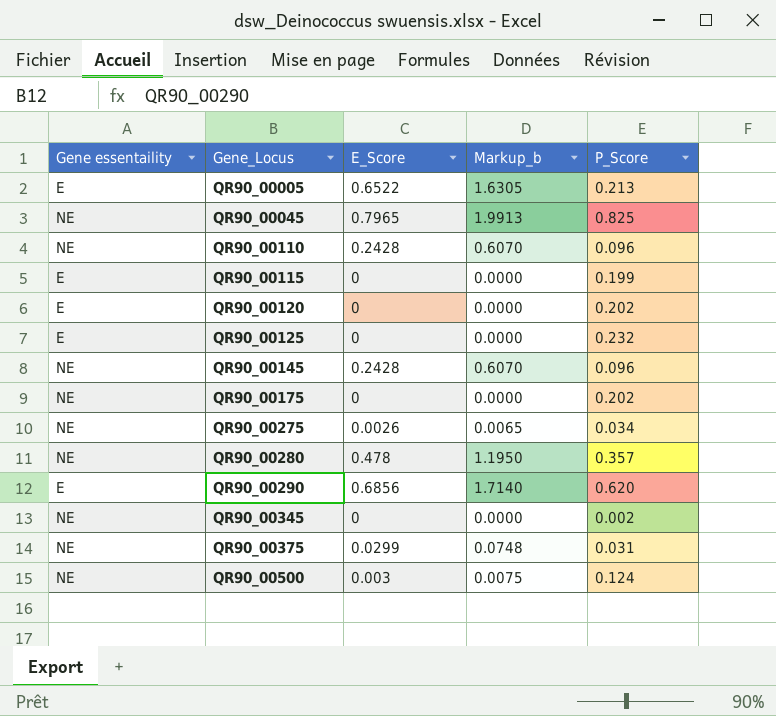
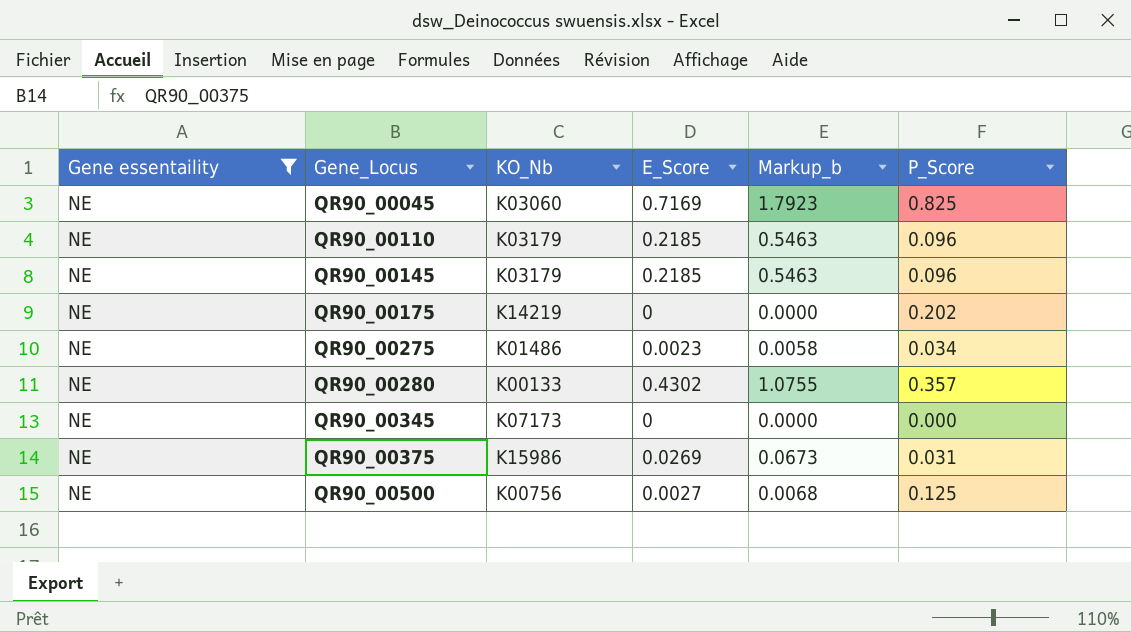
filter: none -> Gene essentaility = NE
column KO_Nb | position: none -> 3
QR90_00045 | E_Score: 0.7965 -> 0.7169
QR90_00045 | Markup_b: 1.9913 -> 1.7923
QR90_00110 | E_Score: 0.2428 -> 0.2185
QR90_00110 | Markup_b: 0.6070 -> 0.5463
QR90_00145 | E_Score: 0.2428 -> 0.2185
QR90_00145 | Markup_b: 0.6070 -> 0.5463
QR90_00275 | E_Score: 0.0026 -> 0.0023
QR90_00275 | Markup_b: 0.0065 -> 0.0058
QR90_00280 | E_Score: 0.478 -> 0.4302
QR90_00280 | Markup_b: 1.1950 -> 1.0755
QR90_00345 | P_Score: 0.002 -> 0.000
QR90_00375 | E_Score: 0.0299 -> 0.0269
QR90_00375 | Markup_b: 0.0748 -> 0.0673
QR90_00500 | E_Score: 0.003 -> 0.0027
QR90_00500 | Markup_b: 0.0075 -> 0.0068
QR90_00500 | P_Score: 0.124 -> 0.125

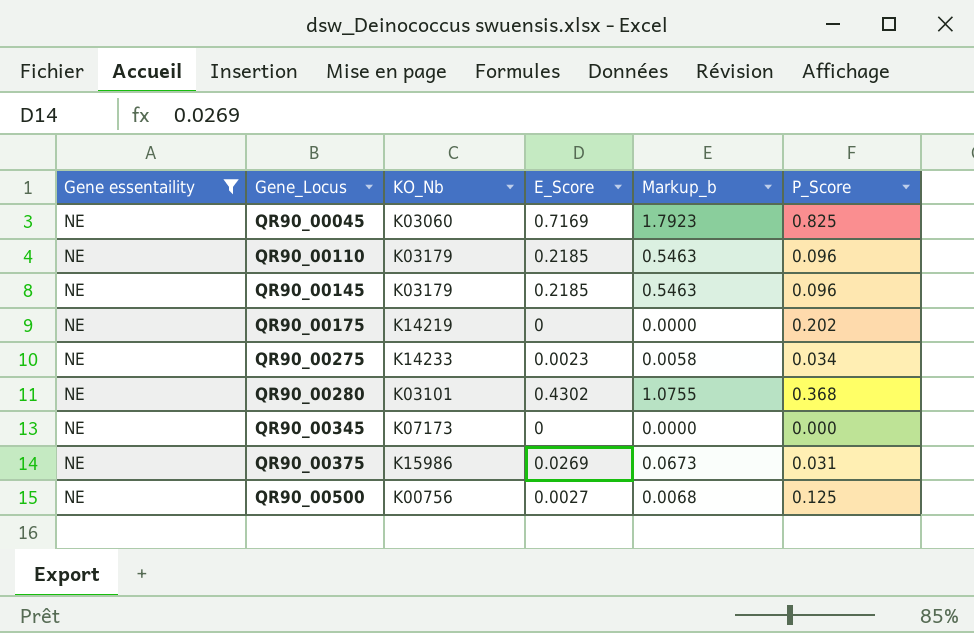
QR90_00275 | KO_Nb: K01486 -> K14233
QR90_00280 | KO_Nb: K00133 -> K03101
QR90_00280 | P_Score: 0.357 -> 0.368

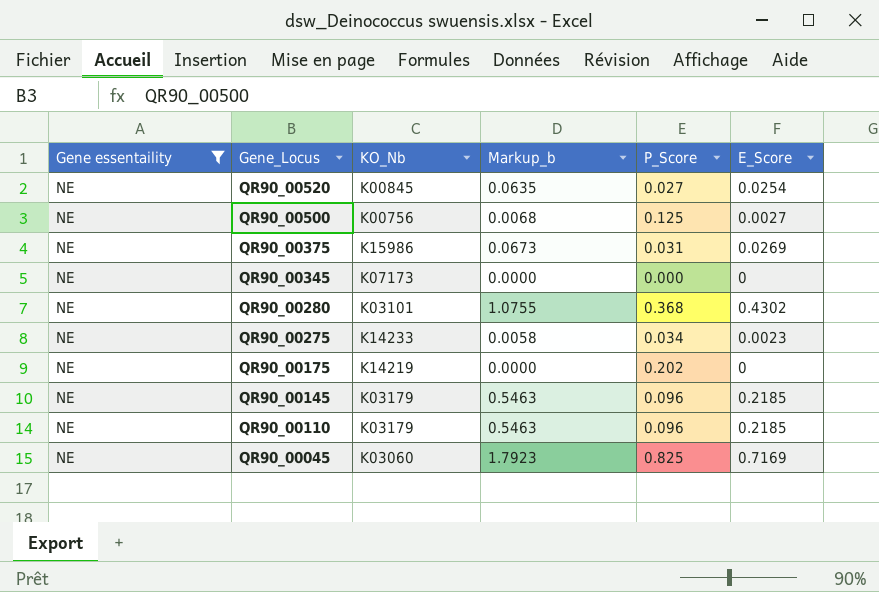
row order: Gene_Locus ascending -> Gene_Locus descending
column E_Score | position: 4 -> 6
row QR90_00520: none -> NE | K00845 | 0.0635 | 0.027 | 0.0254

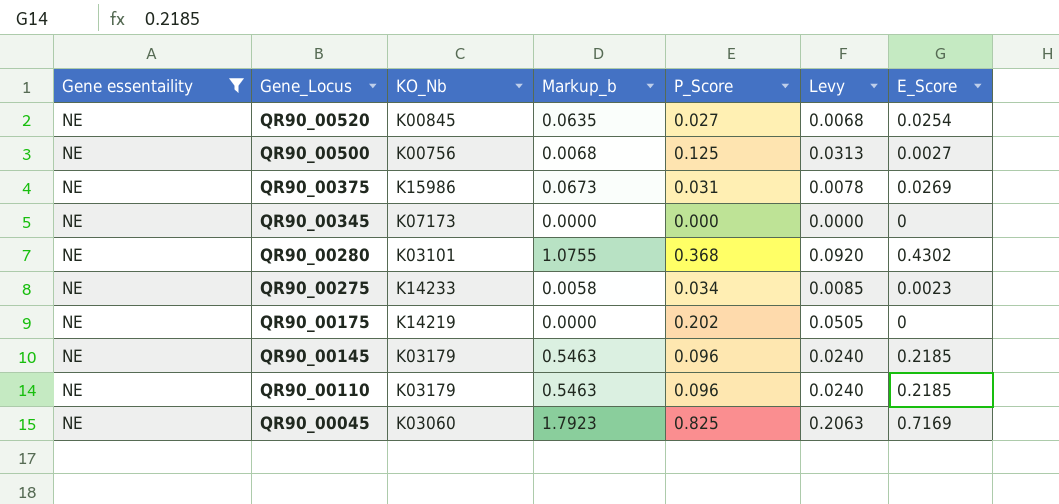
column Levy | formula: none -> [P_Score] * 0.25

